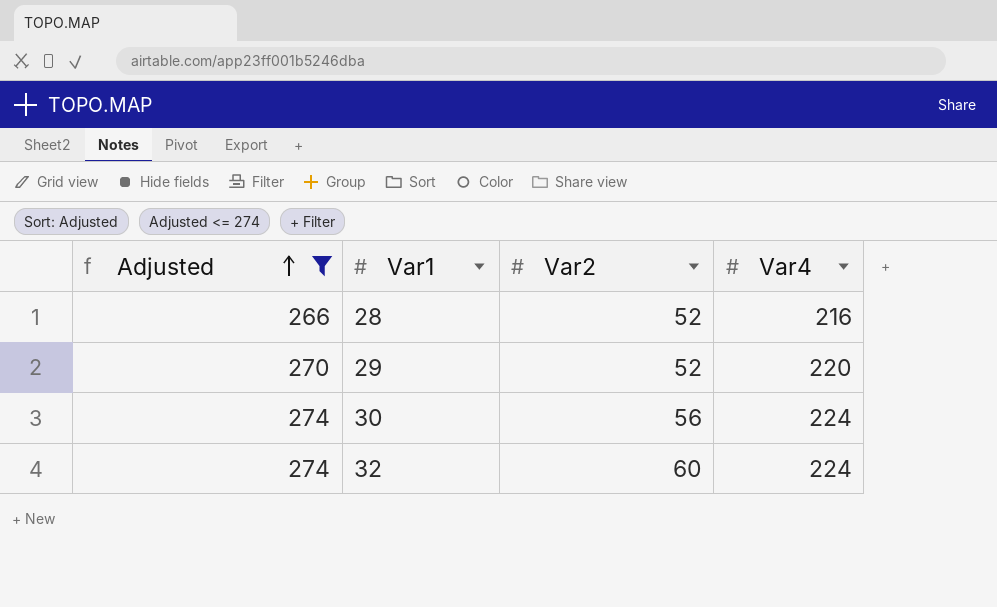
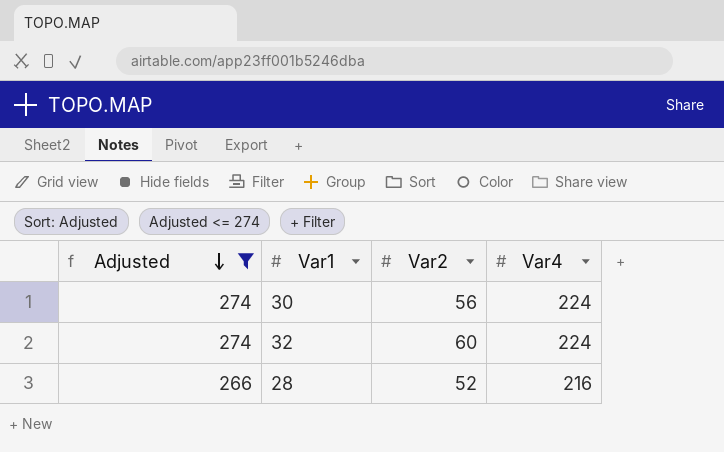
row order: Adjusted ascending -> Adjusted descending
row 29: 270 | 52 | 220 -> none

